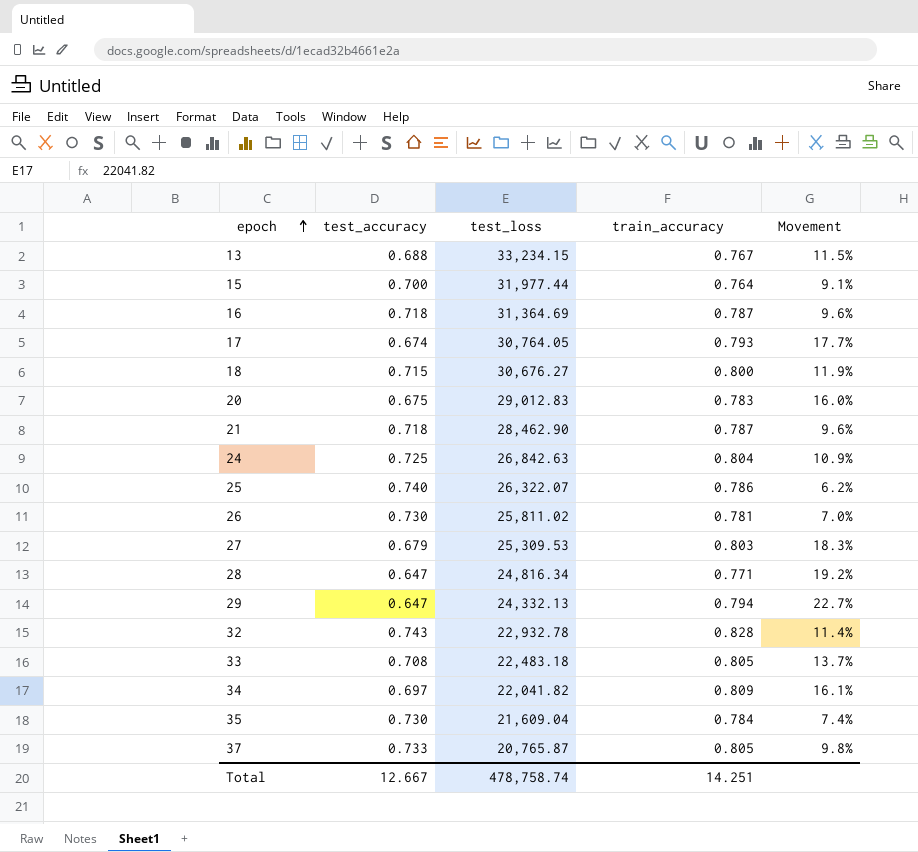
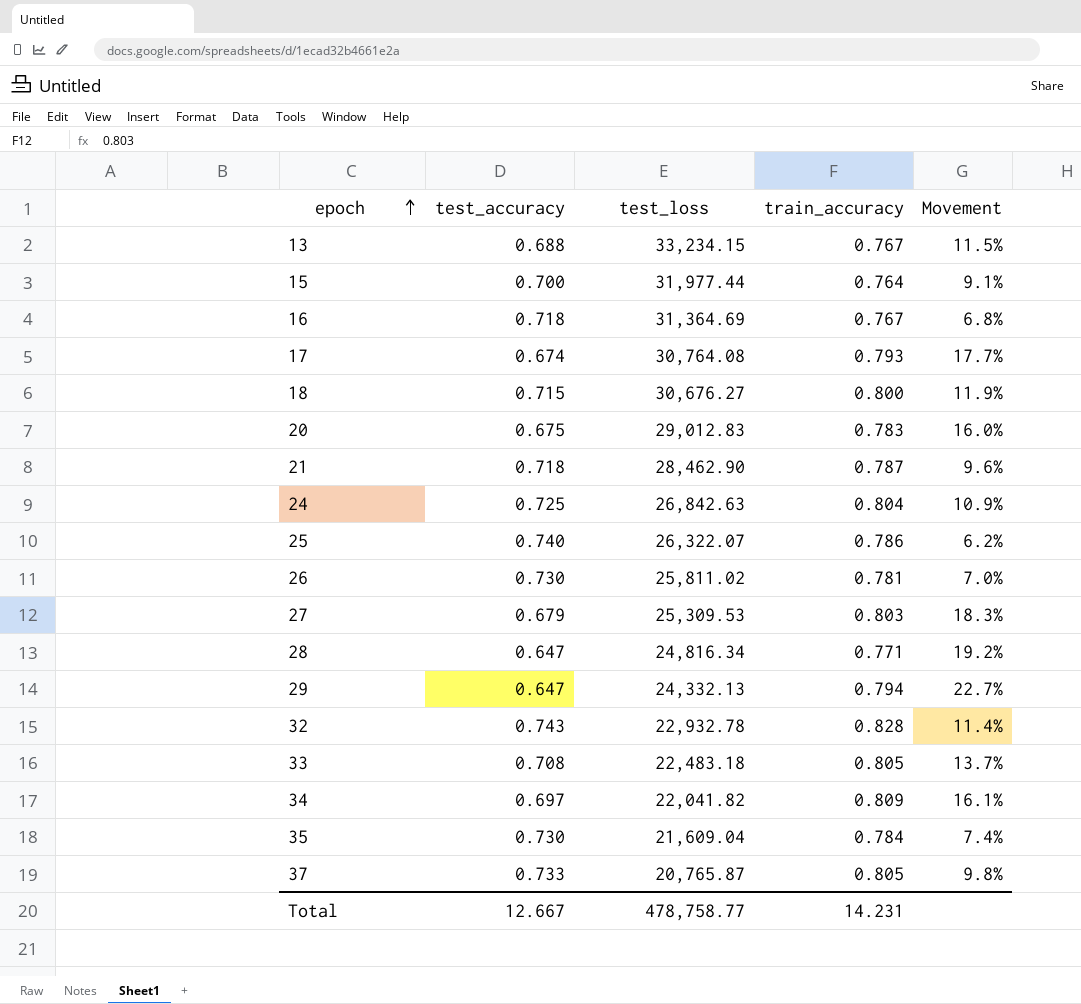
16 | train_accuracy: 0.787 -> 0.767
16 | Movement: 9.6% -> 6.8%
17 | test_loss: 30,764.05 -> 30,764.08
Total | test_loss: 478,758.74 -> 478,758.77
Total | train_accuracy: 14.251 -> 14.231

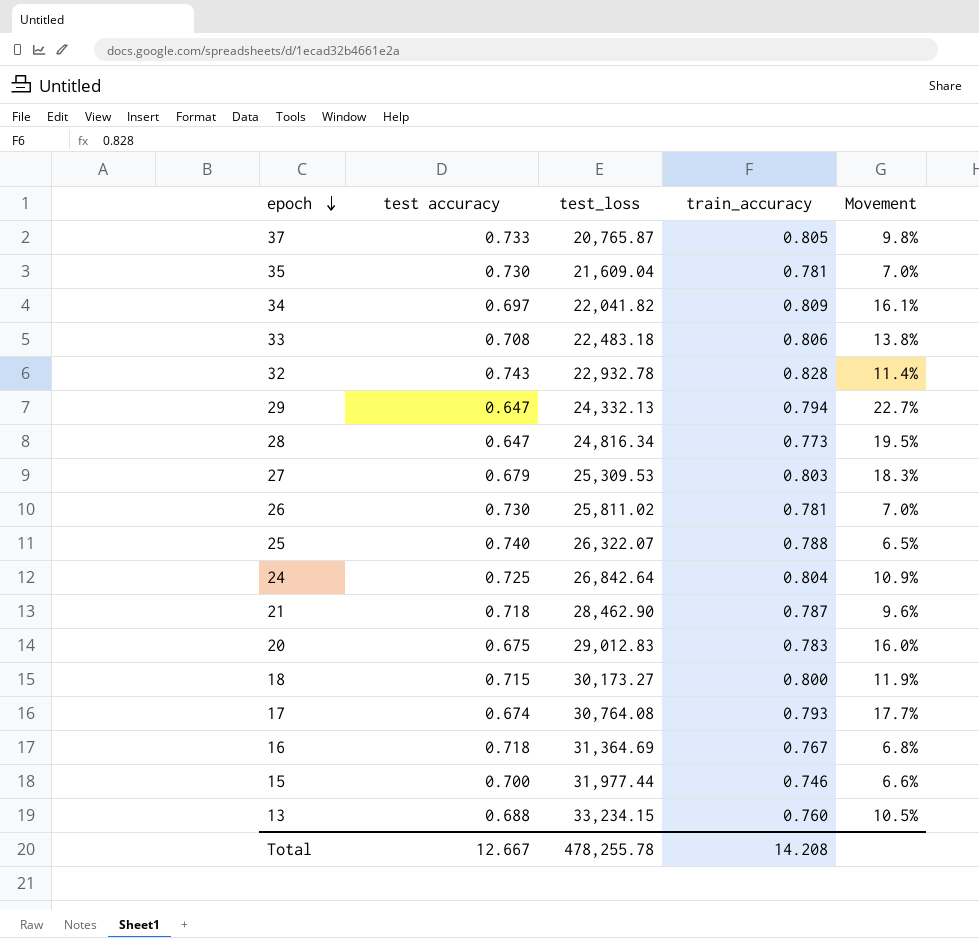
row order: epoch ascending -> epoch descending
column name: test_accuracy -> test accuracy
35 | train_accuracy: 0.784 -> 0.781
35 | Movement: 7.4% -> 7.0%
33 | train_accuracy: 0.805 -> 0.806
33 | Movement: 13.7% -> 13.8%
28 | train_accuracy: 0.771 -> 0.773
28 | Movement: 19.2% -> 19.5%
25 | train_accuracy: 0.786 -> 0.788
25 | Movement: 6.2% -> 6.5%
24 | test_loss: 26,842.63 -> 26,842.64
18 | test_loss: 30,676.27 -> 30,173.27
15 | train_accuracy: 0.764 -> 0.746
15 | Movement: 9.1% -> 6.6%
13 | train_accuracy: 0.767 -> 0.760
13 | Movement: 11.5% -> 10.5%
Total | test_loss: 478,758.77 -> 478,255.78
Total | train_accuracy: 14.231 -> 14.208

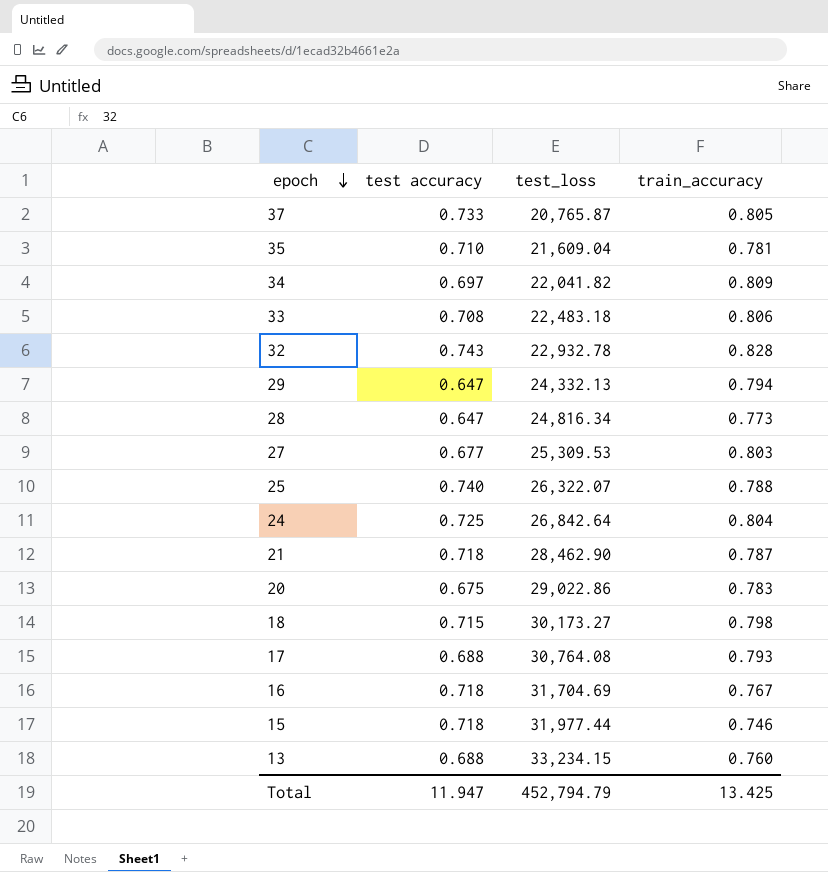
column Movement | formula: ([train_accuracy] - [test accuracy]) / [test accuracy] -> none
row 26: 0.730 | 25,811.02 | 0.781 | 7.0% -> none
35 | test accuracy: 0.730 -> 0.710
27 | test accuracy: 0.679 -> 0.677
20 | test_loss: 29,012.83 -> 29,022.86
18 | train_accuracy: 0.800 -> 0.798
17 | test accuracy: 0.674 -> 0.688
16 | test_loss: 31,364.69 -> 31,704.69
15 | test accuracy: 0.700 -> 0.718
Total | test accuracy: 12.667 -> 11.947
Total | test_loss: 478,255.78 -> 452,794.79
Total | train_accuracy: 14.208 -> 13.425

